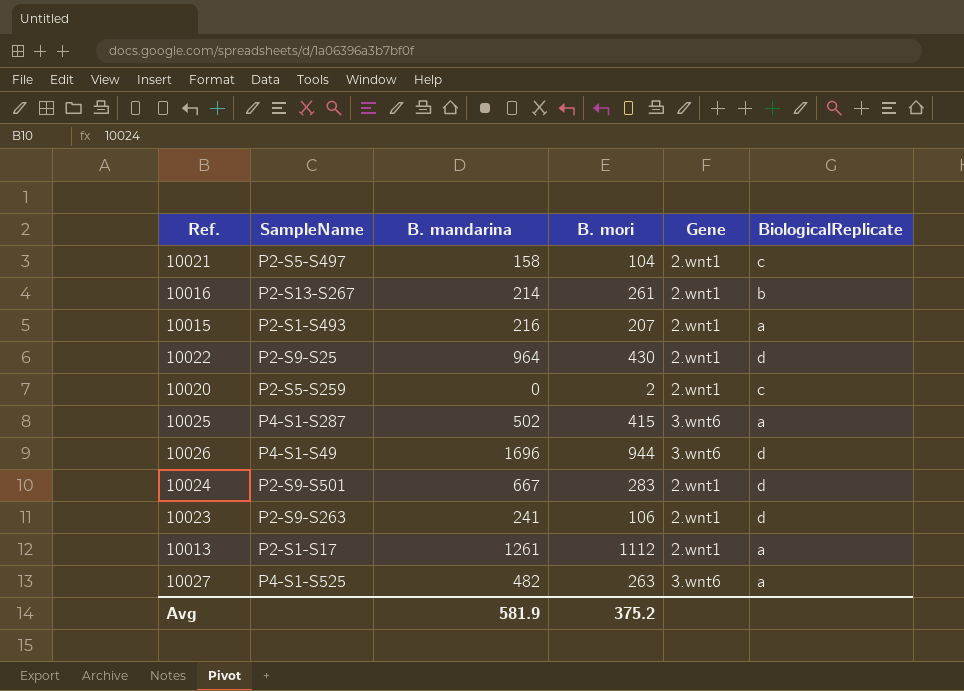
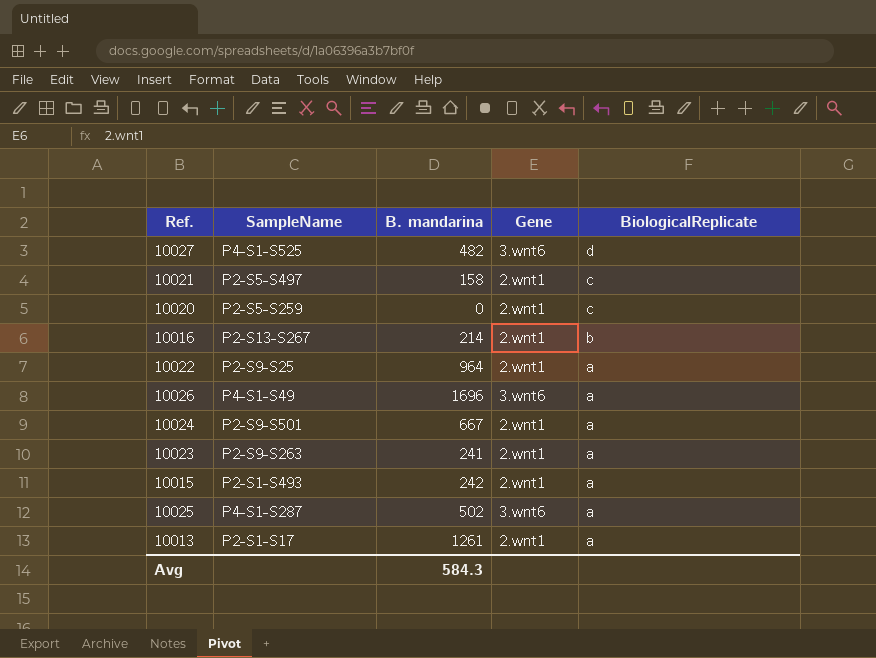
row order: none -> BiologicalReplicate descending
column B. mori | position: 4 -> none
10027 | BiologicalReplicate: a -> d
10022 | BiologicalReplicate: d -> a
10026 | BiologicalReplicate: d -> a
10024 | BiologicalReplicate: d -> a
10023 | BiologicalReplicate: d -> a
10015 | B. mandarina: 216 -> 242
Avg | B. mandarina: 581.9 -> 584.3

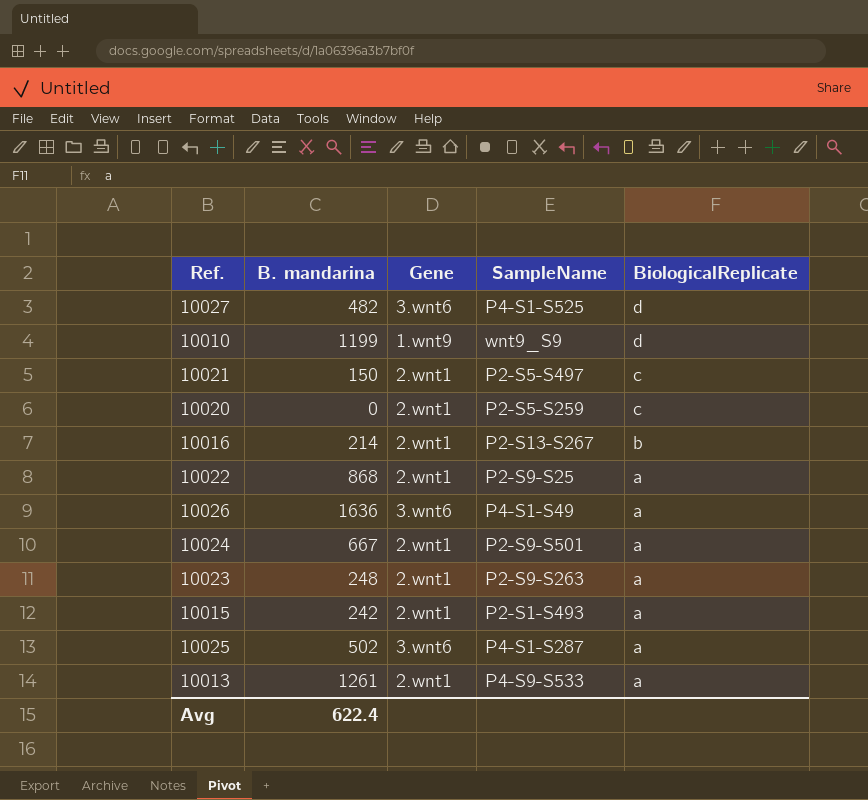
column SampleName | position: 2 -> 4
row 10010: none -> 1199 | 1.wnt9 | wnt9_S9 | d
10021 | B. mandarina: 158 -> 150
10022 | B. mandarina: 964 -> 868
10026 | B. mandarina: 1696 -> 1636
10023 | B. mandarina: 241 -> 248
10013 | SampleName: P2-S1-S17 -> P4-S9-S533
Avg | B. mandarina: 584.3 -> 622.4

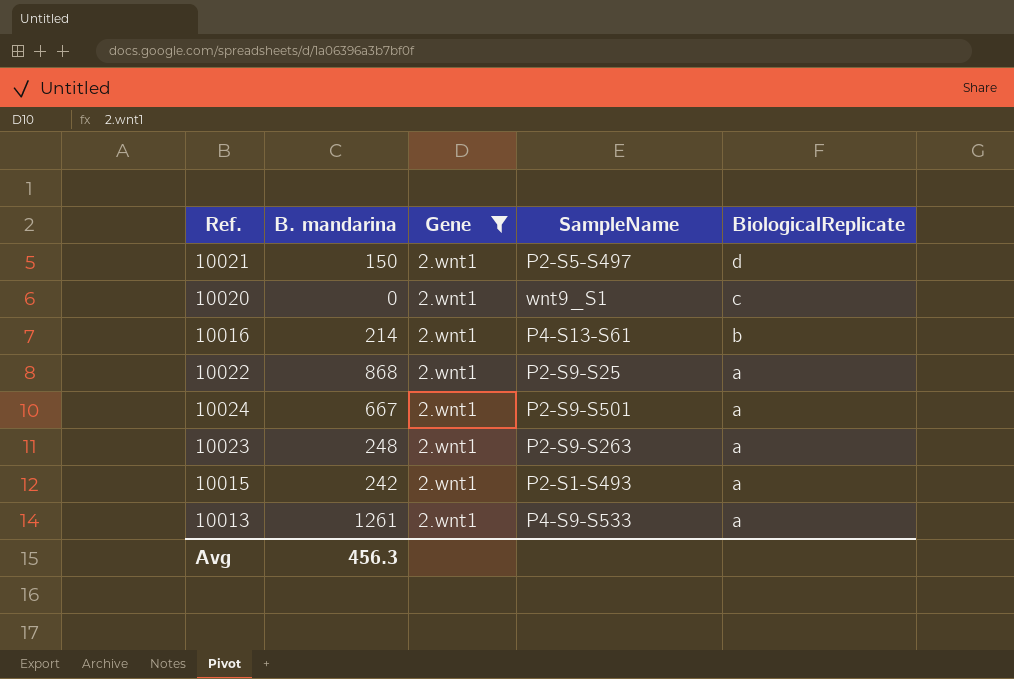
filter: none -> Gene = 2.wnt1
10021 | BiologicalReplicate: c -> d
10020 | SampleName: P2-S5-S259 -> wnt9_S1
10016 | SampleName: P2-S13-S267 -> P4-S13-S61
Avg | B. mandarina: 622.4 -> 456.3

